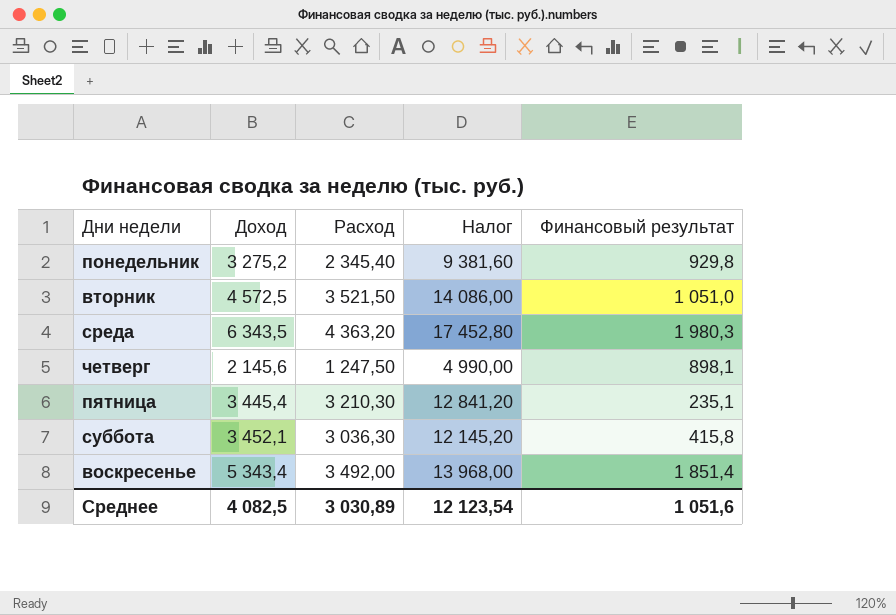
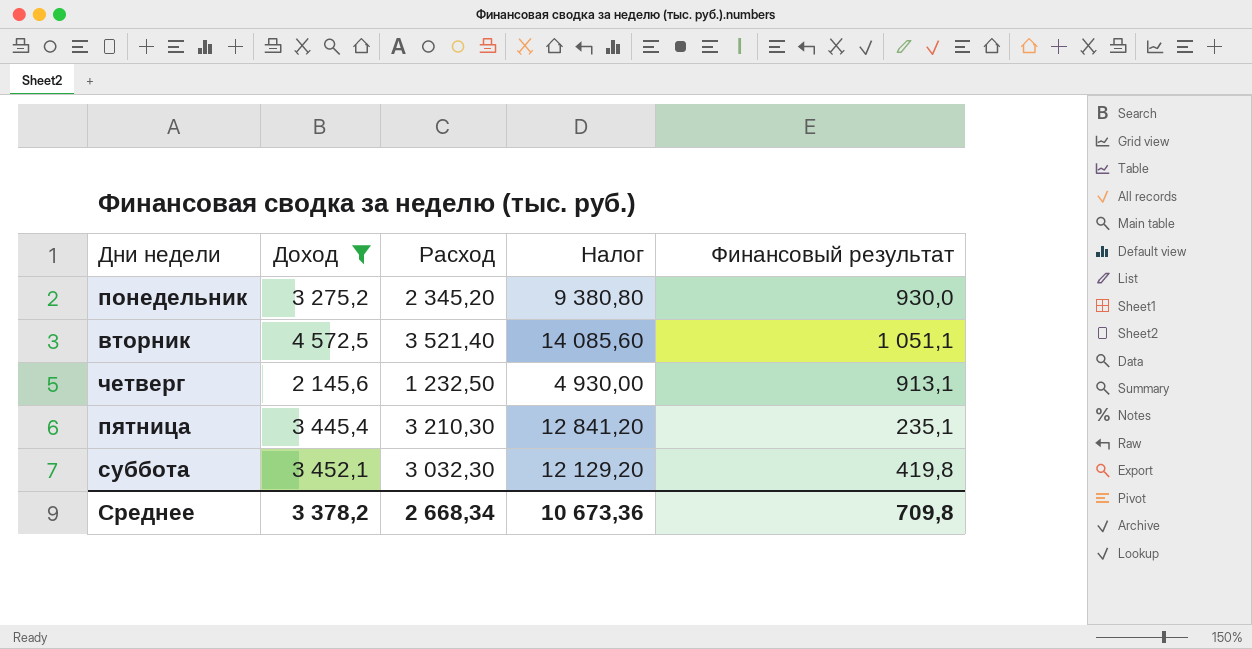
filter: none -> Доход <= 4 572,5
понедельник | Расход: 2 345,40 -> 2 345,20
понедельник | Налог: 9 381,60 -> 9 380,80
понедельник | Финансовый результат: 929,8 -> 930,0
вторник | Расход: 3 521,50 -> 3 521,40
вторник | Налог: 14 086,00 -> 14 085,60
вторник | Финансовый результат: 1 051,0 -> 1 051,1
четверг | Расход: 1 247,50 -> 1 232,50
четверг | Налог: 4 990,00 -> 4 930,00
четверг | Финансовый результат: 898,1 -> 913,1
суббота | Расход: 3 036,30 -> 3 032,30
суббота | Налог: 12 145,20 -> 12 129,20
суббота | Финансовый результат: 415,8 -> 419,8
Среднее | Доход: 4 082,5 -> 3 378,2
Среднее | Расход: 3 030,89 -> 2 668,34
Среднее | Налог: 12 123,54 -> 10 673,36
Среднее | Финансовый результат: 1 051,6 -> 709,8

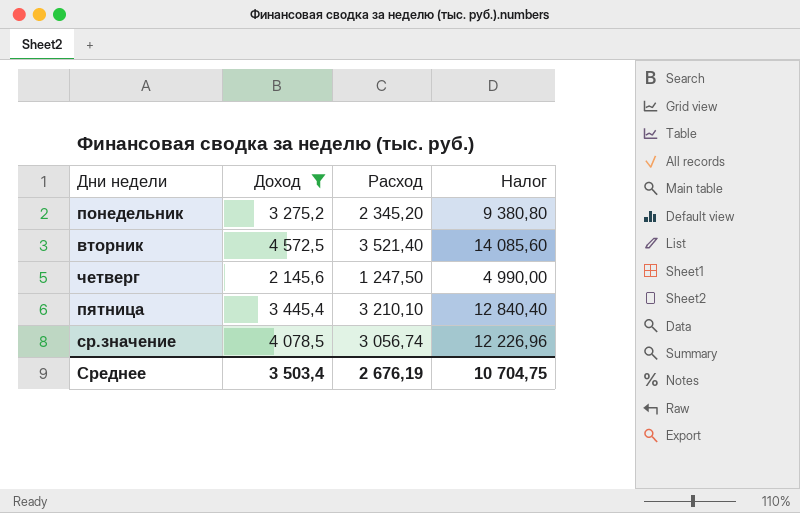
column Финансовый результат | formula: [Доход] - [Расход] -> none
row суббота: 3 452,1 | 3 032,30 | 12 129,20 | 419,8 -> none
четверг | Расход: 1 232,50 -> 1 247,50
четверг | Налог: 4 930,00 -> 4 990,00
пятница | Расход: 3 210,30 -> 3 210,10
пятница | Налог: 12 841,20 -> 12 840,40
row ср.значение: none -> 4 078,5 | 3 056,74 | 12 226,96
Среднее | Доход: 3 378,2 -> 3 503,4
Среднее | Расход: 2 668,34 -> 2 676,19
Среднее | Налог: 10 673,36 -> 10 704,75

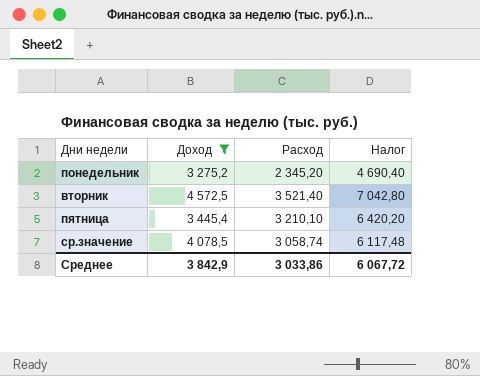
column Налог | formula: [Расход] * 4 -> [Расход] * 2
row четверг: 2 145,6 | 1 247,50 | 4 990,00 -> none
ср.значение | Расход: 3 056,74 -> 3 058,74
Среднее | Доход: 3 503,4 -> 3 842,9
Среднее | Расход: 2 676,19 -> 3 033,86
Среднее | Налог: 10 704,75 -> 6 067,72

